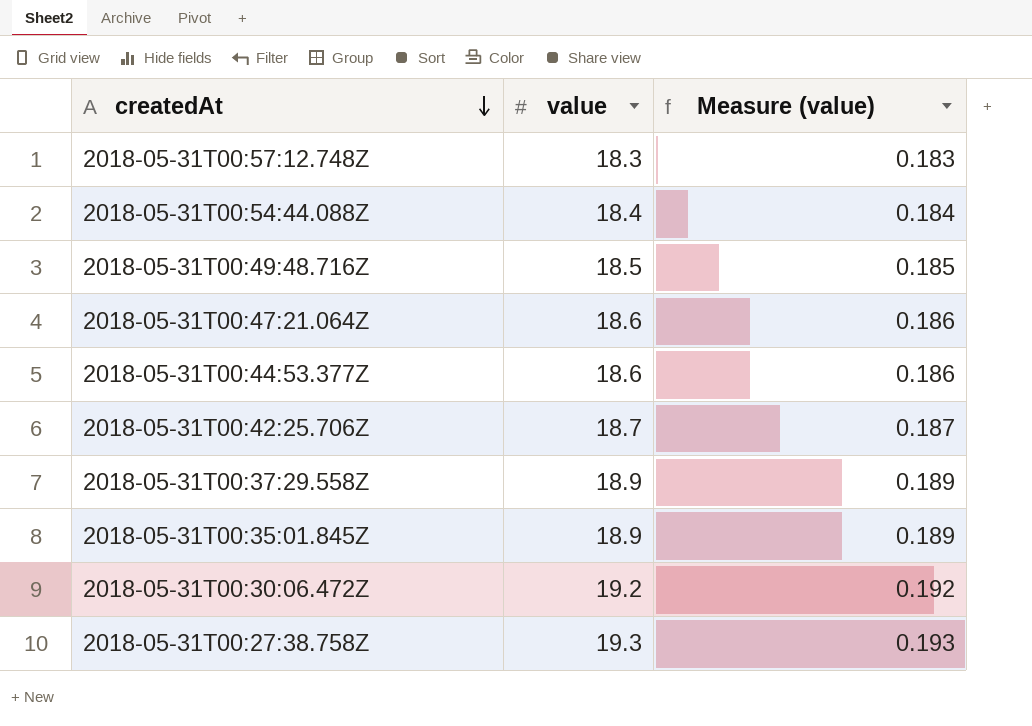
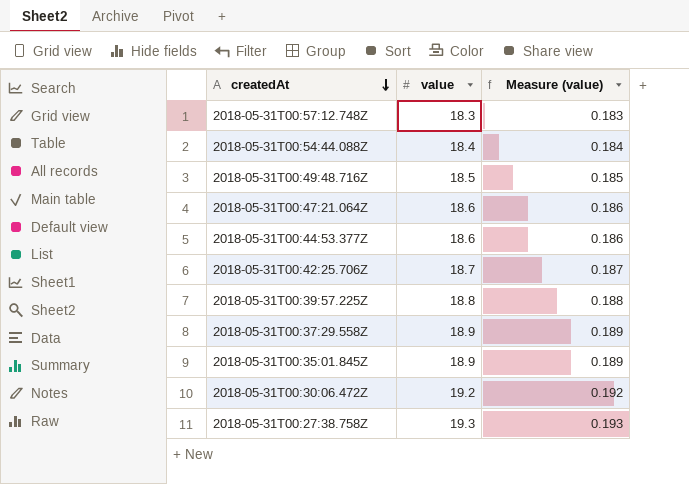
row 2018-05-31T00:39:57.225Z: none -> 18.8 | 0.188

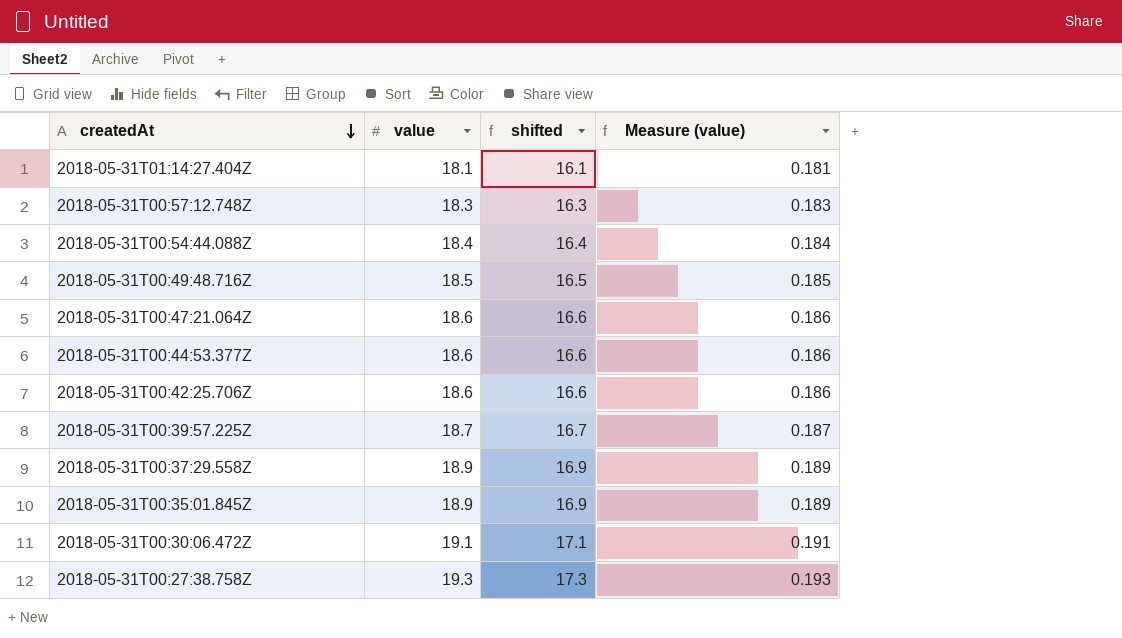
column shifted | formula: none -> [value] - 2
row 2018-05-31T01:14:27.404Z: none -> 18.1 | 16.1 | 0.181
2018-05-31T00:42:25.706Z | value: 18.7 -> 18.6
2018-05-31T00:42:25.706Z | Measure (value): 0.187 -> 0.186
2018-05-31T00:39:57.225Z | value: 18.8 -> 18.7
2018-05-31T00:39:57.225Z | Measure (value): 0.188 -> 0.187
2018-05-31T00:30:06.472Z | value: 19.2 -> 19.1
2018-05-31T00:30:06.472Z | Measure (value): 0.192 -> 0.191

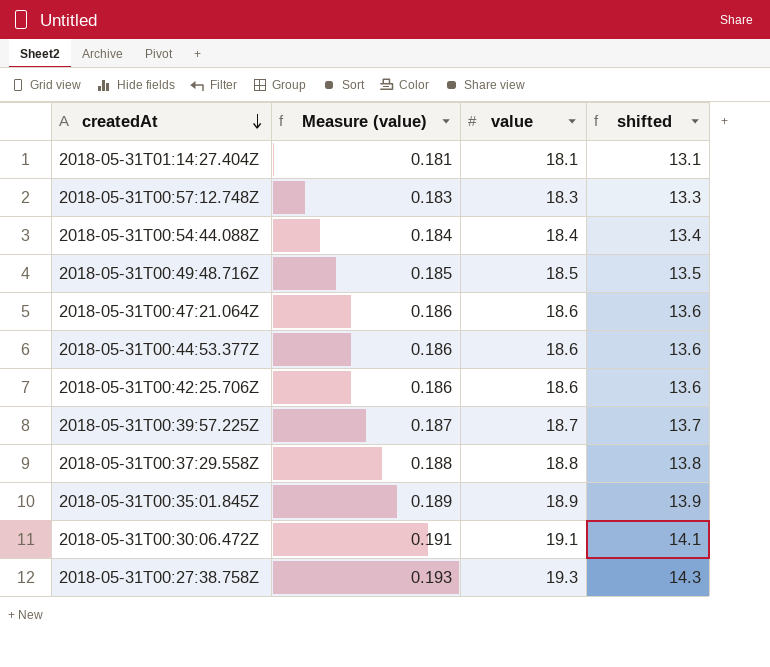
column Measure (value) | position: 4 -> 2
column shifted | formula: [value] - 2 -> [value] - 5
2018-05-31T00:37:29.558Z | Measure (value): 0.189 -> 0.188
2018-05-31T00:37:29.558Z | value: 18.9 -> 18.8

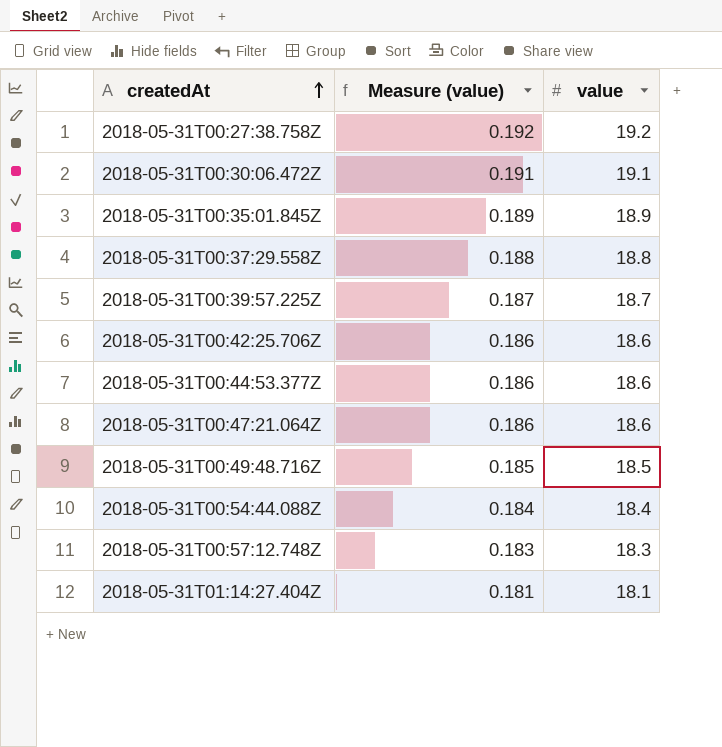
row order: createdAt descending -> createdAt ascending
column shifted | formula: [value] - 5 -> none
2018-05-31T00:27:38.758Z | Measure (value): 0.193 -> 0.192
2018-05-31T00:27:38.758Z | value: 19.3 -> 19.2

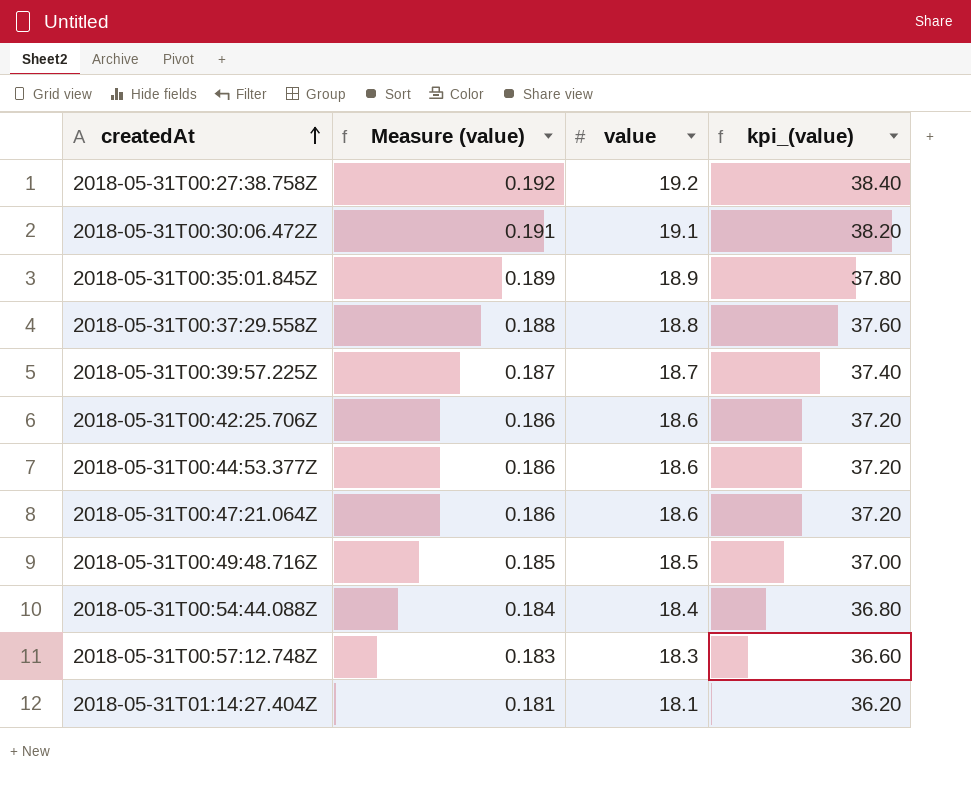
column kpi_(value) | formula: none -> [value] * 2

